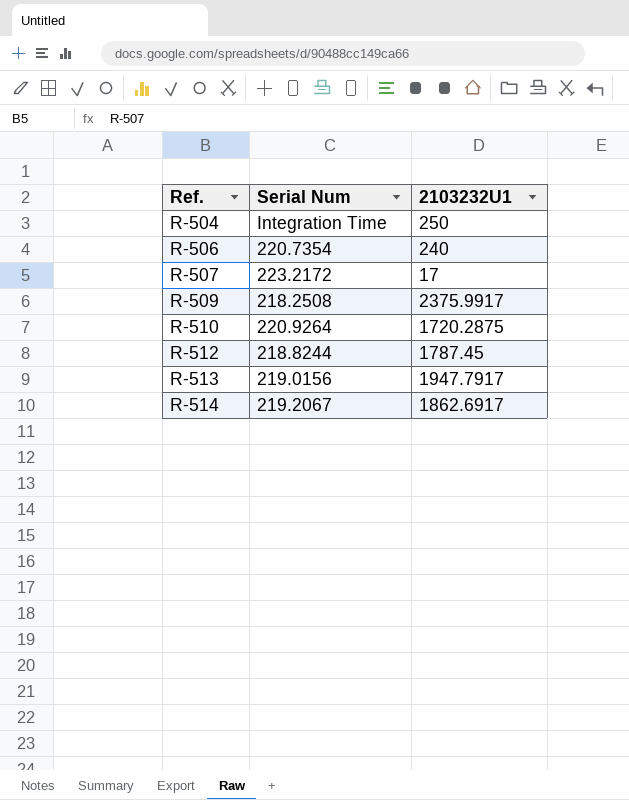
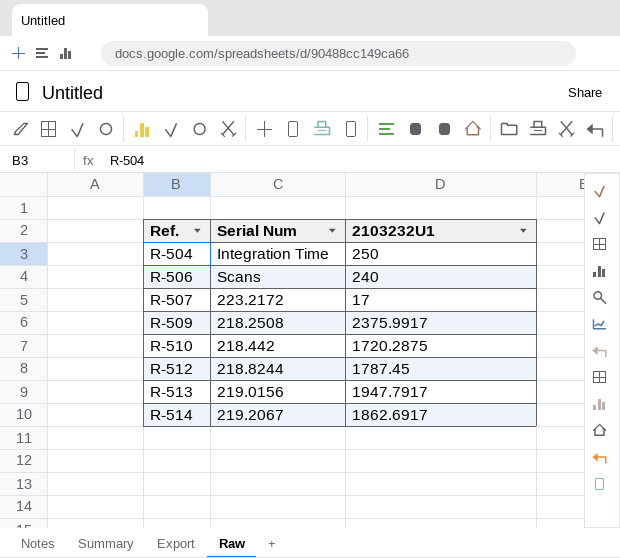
R-506 | Serial Num: 220.7354 -> Scans
R-510 | Serial Num: 220.9264 -> 218.442

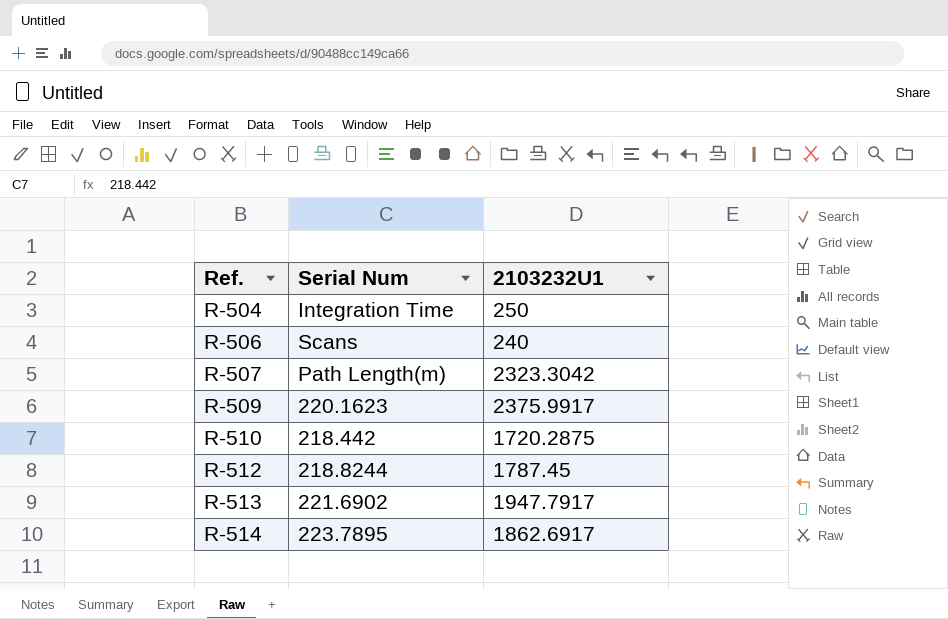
R-507 | Serial Num: 223.2172 -> Path Length(m)
R-507 | 2103232U1: 17 -> 2323.3042
R-509 | Serial Num: 218.2508 -> 220.1623
R-513 | Serial Num: 219.0156 -> 221.6902
R-514 | Serial Num: 219.2067 -> 223.7895

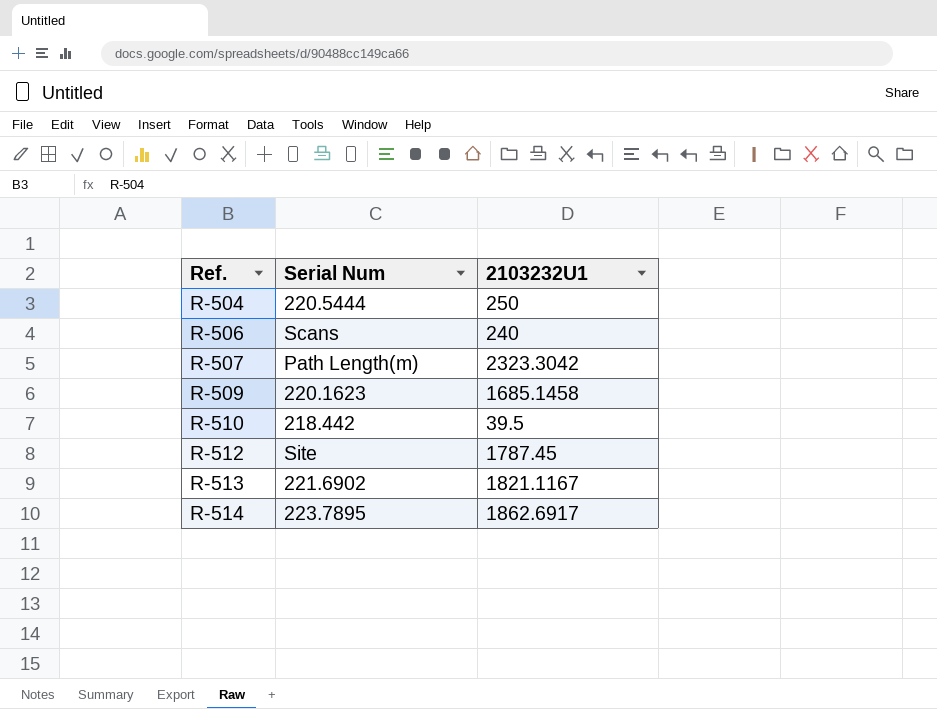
R-504 | Serial Num: Integration Time -> 220.5444
R-509 | 2103232U1: 2375.9917 -> 1685.1458
R-510 | 2103232U1: 1720.2875 -> 39.5
R-512 | Serial Num: 218.8244 -> Site
R-513 | 2103232U1: 1947.7917 -> 1821.1167

